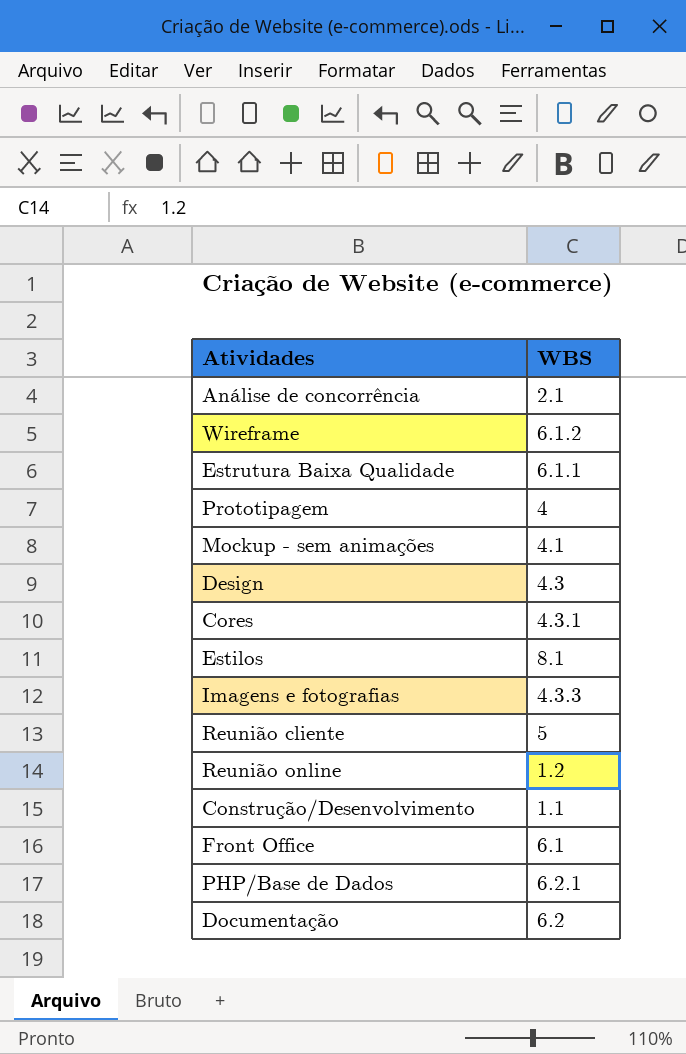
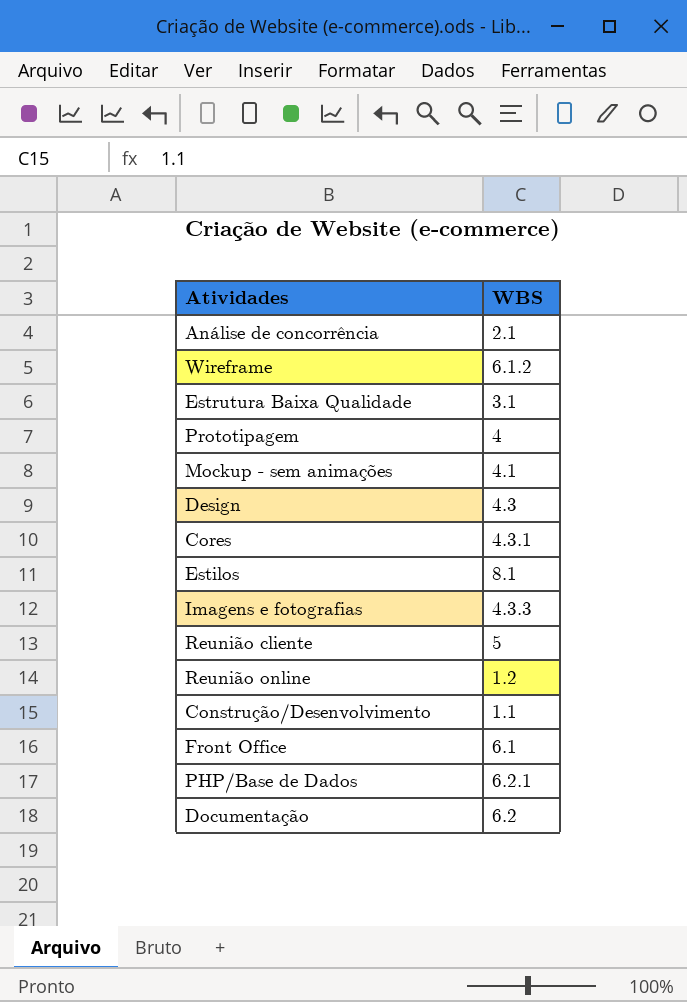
Estrutura Baixa Qualidade | WBS: 6.1.1 -> 3.1

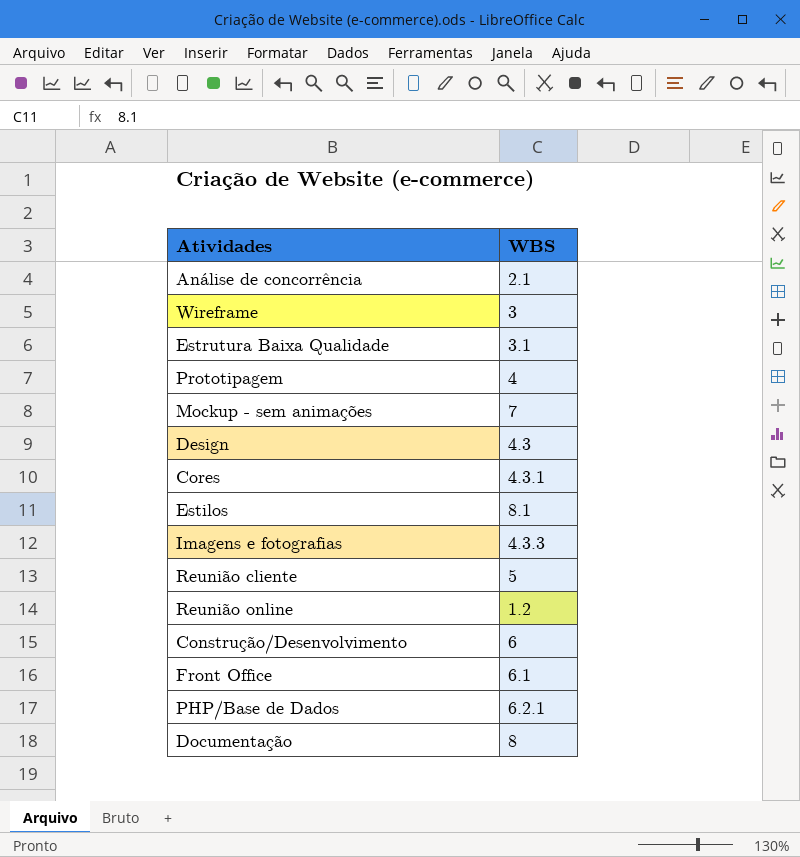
Wireframe | WBS: 6.1.2 -> 3
Mockup - sem animações | WBS: 4.1 -> 7
Construção/Desenvolvimento | WBS: 1.1 -> 6
Documentação | WBS: 6.2 -> 8

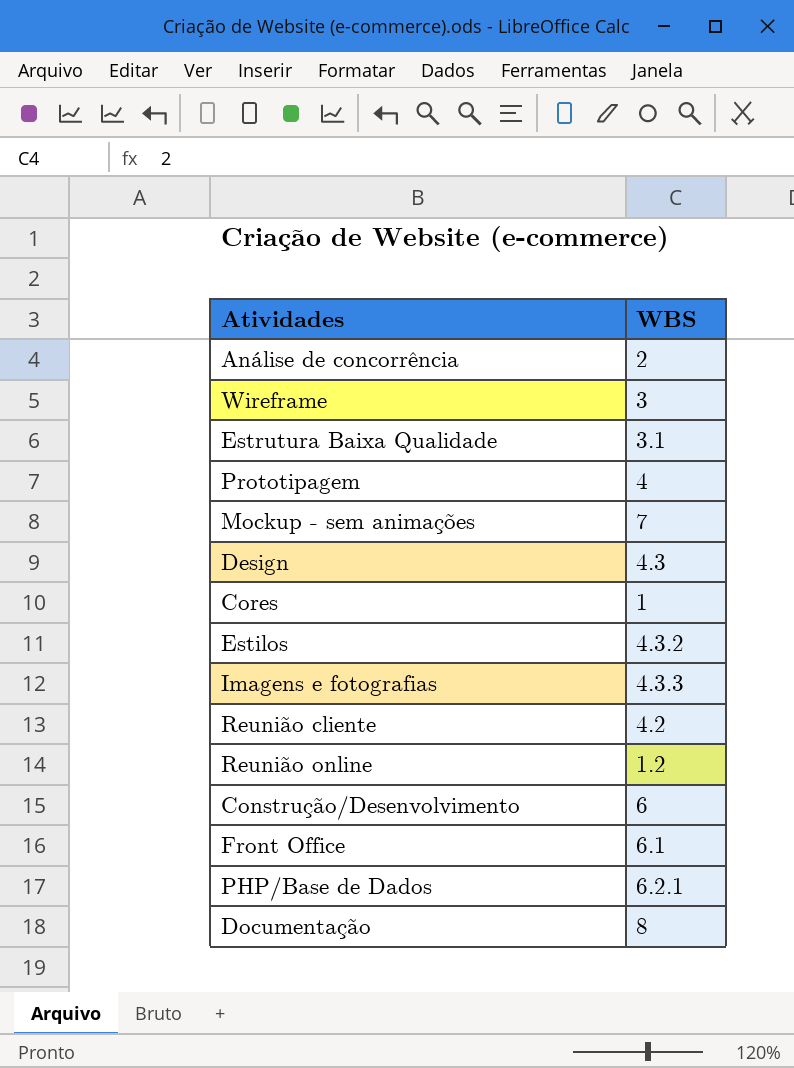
Análise de concorrência | WBS: 2.1 -> 2
Cores | WBS: 4.3.1 -> 1
Estilos | WBS: 8.1 -> 4.3.2
Reunião cliente | WBS: 5 -> 4.2

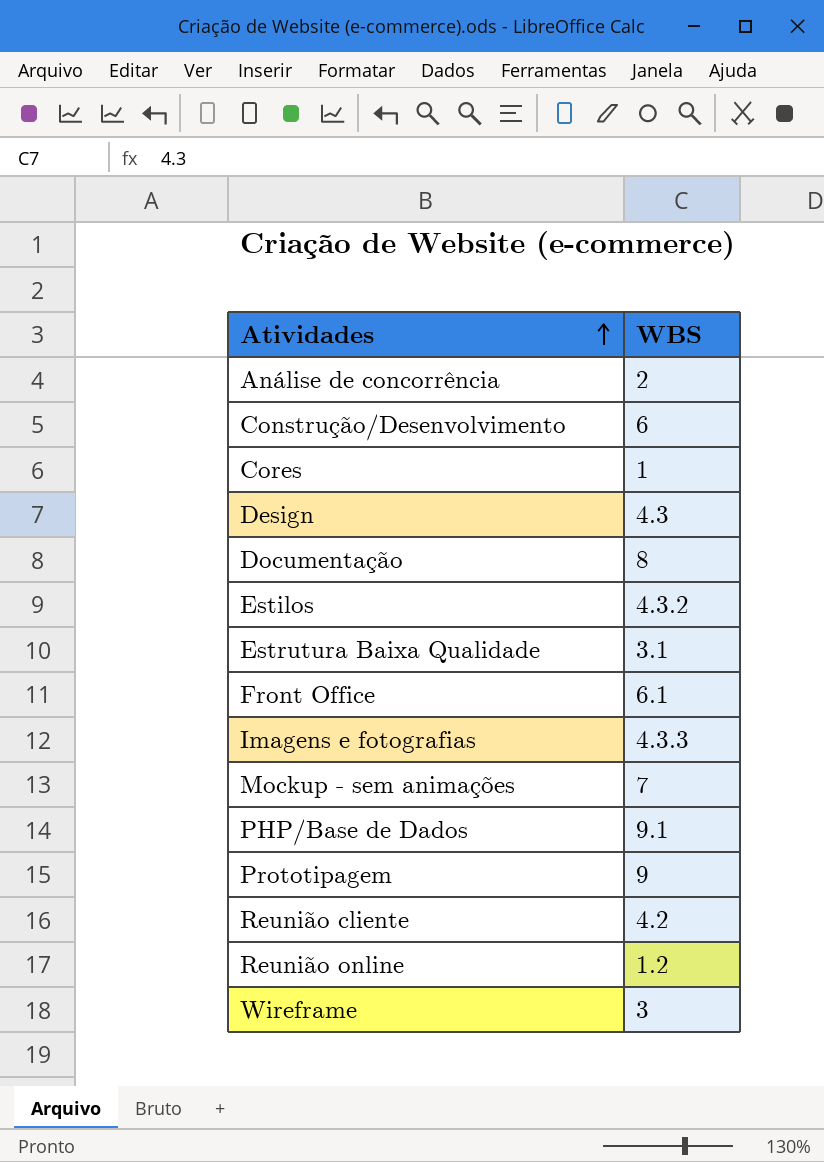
row order: none -> Atividades ascending
PHP/Base de Dados | WBS: 6.2.1 -> 9.1
Prototipagem | WBS: 4 -> 9

